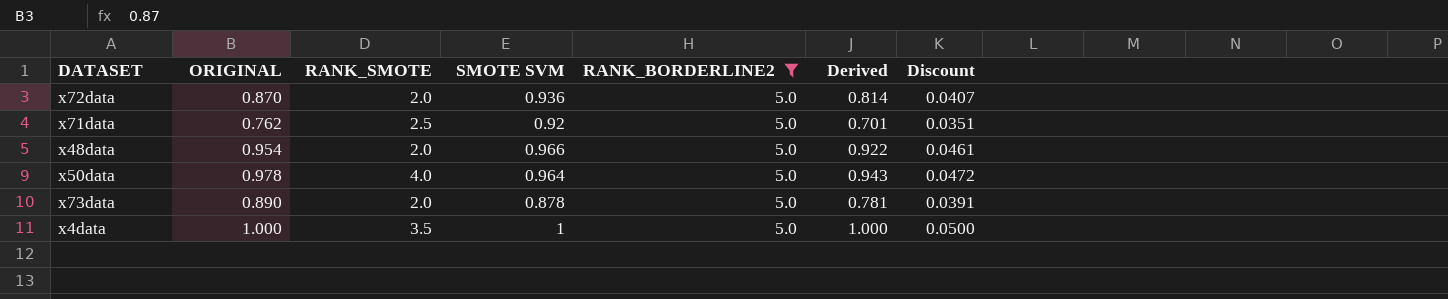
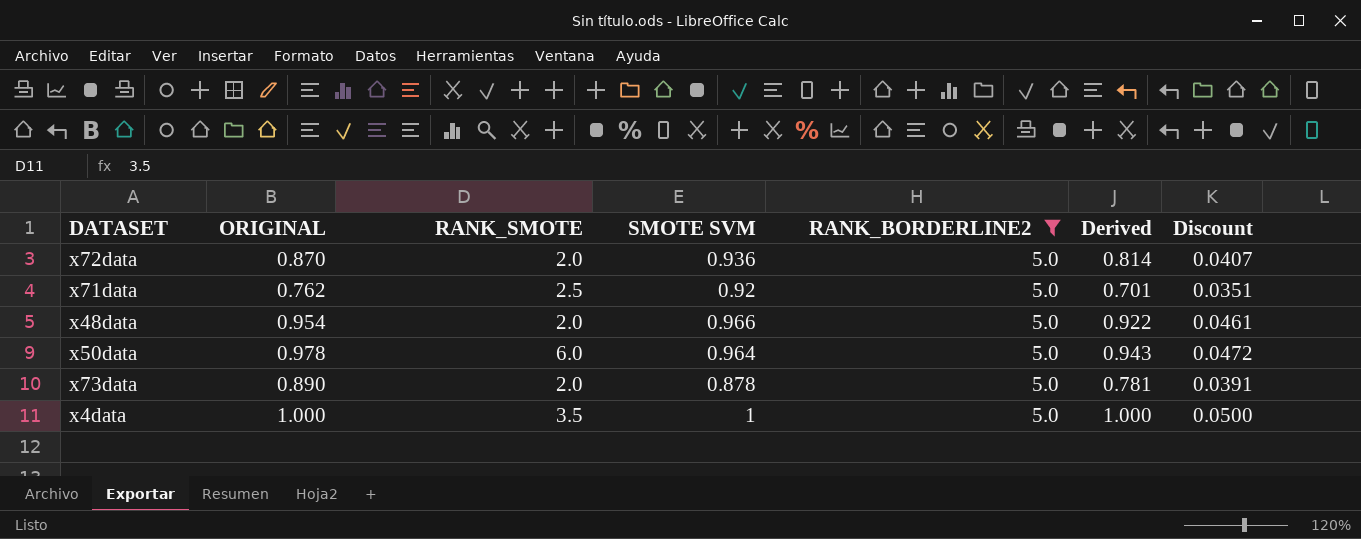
x50data | RANK_SMOTE: 4.0 -> 6.0

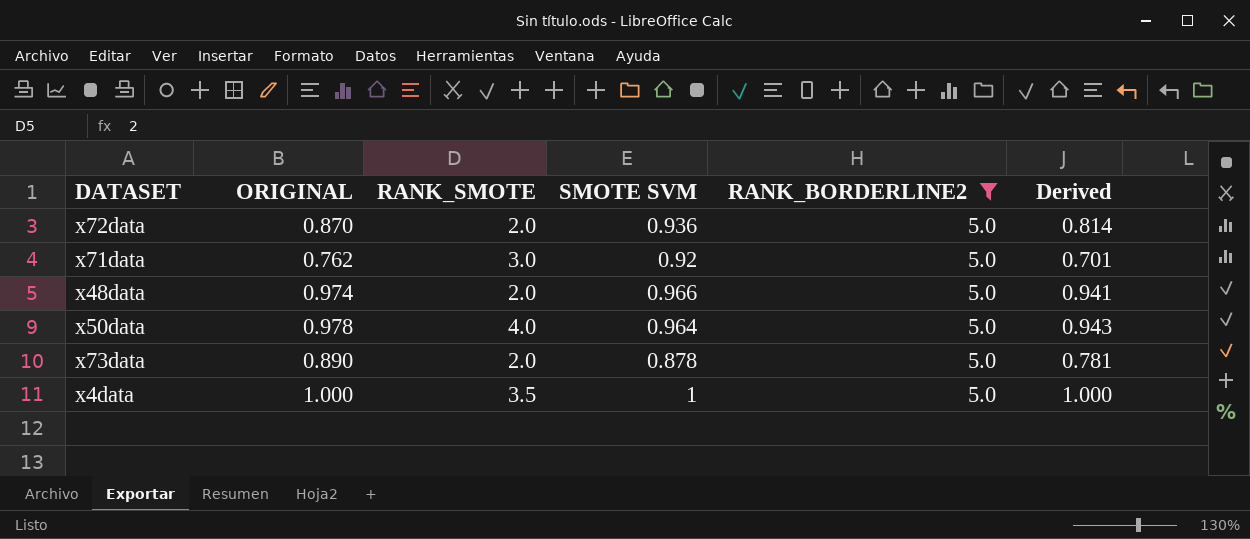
column Discount | formula: [Derived] * 0.05 -> none
x71data | RANK_SMOTE: 2.5 -> 3.0
x48data | ORIGINAL: 0.954 -> 0.974
x48data | Derived: 0.922 -> 0.941
x50data | RANK_SMOTE: 6.0 -> 4.0

